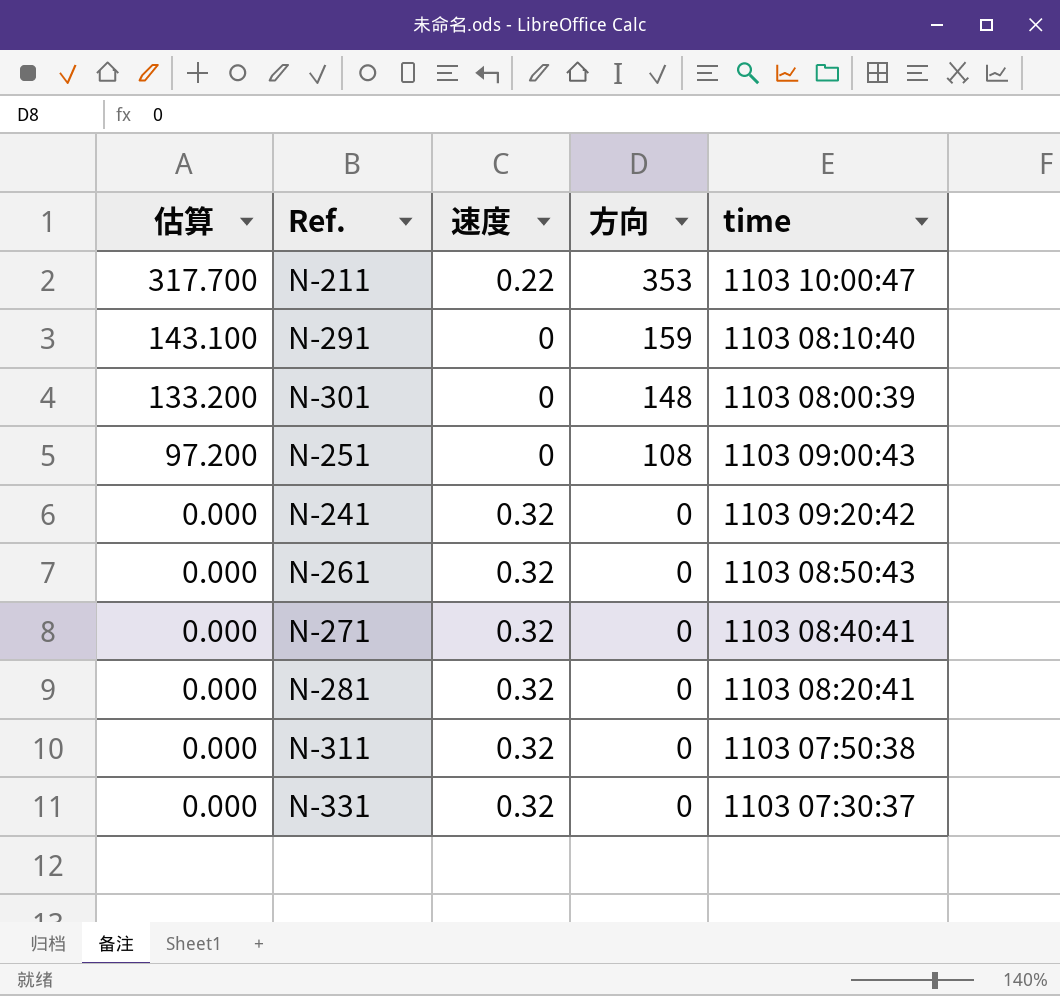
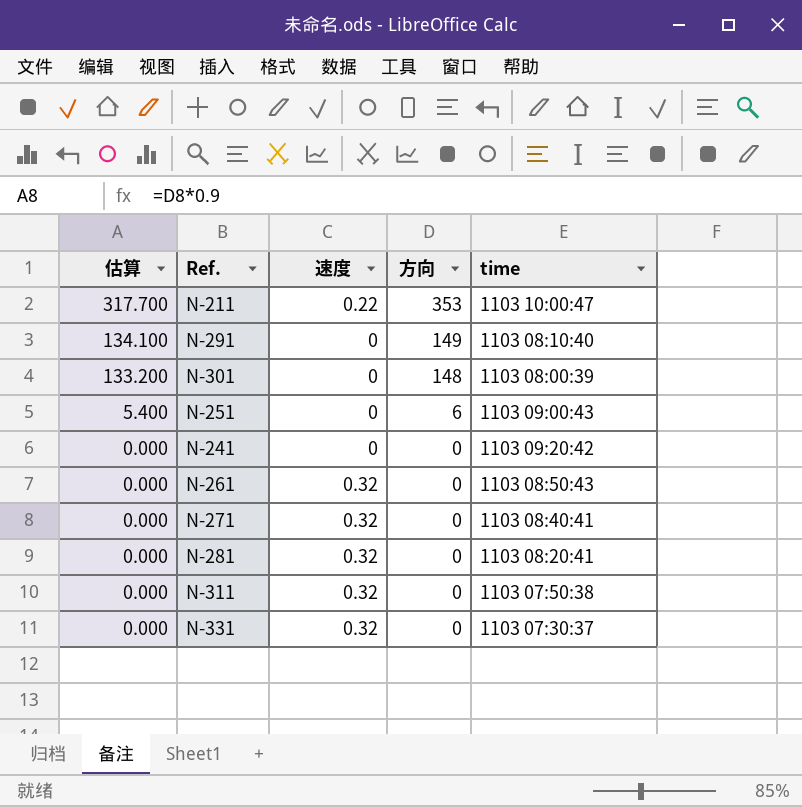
N-291 | 估算: 143.100 -> 134.100
N-291 | 方向: 159 -> 149
N-251 | 估算: 97.200 -> 5.400
N-251 | 方向: 108 -> 6
N-241 | 速度: 0.32 -> 0

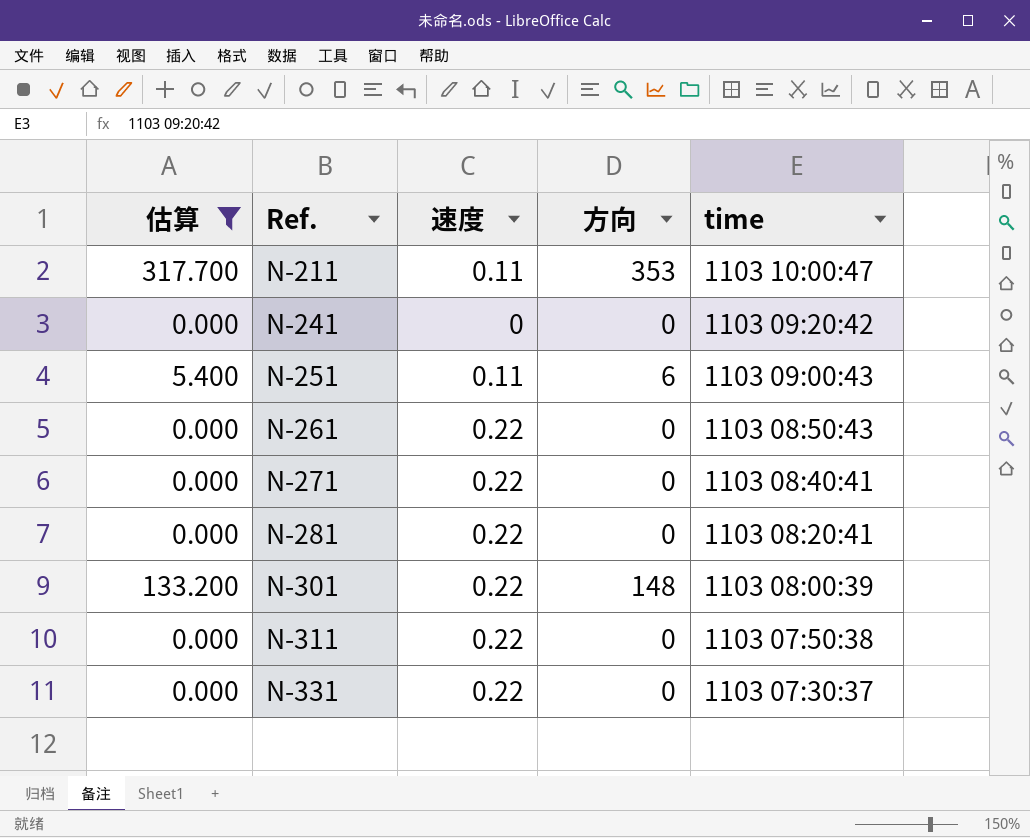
filter: none -> 估算 != 134.100
row order: 估算 descending -> Ref. ascending
N-211 | 速度: 0.22 -> 0.11
N-251 | 速度: 0 -> 0.11
N-261 | 速度: 0.32 -> 0.22
N-271 | 速度: 0.32 -> 0.22
N-281 | 速度: 0.32 -> 0.22
N-301 | 速度: 0 -> 0.22
N-311 | 速度: 0.32 -> 0.22
N-331 | 速度: 0.32 -> 0.22

